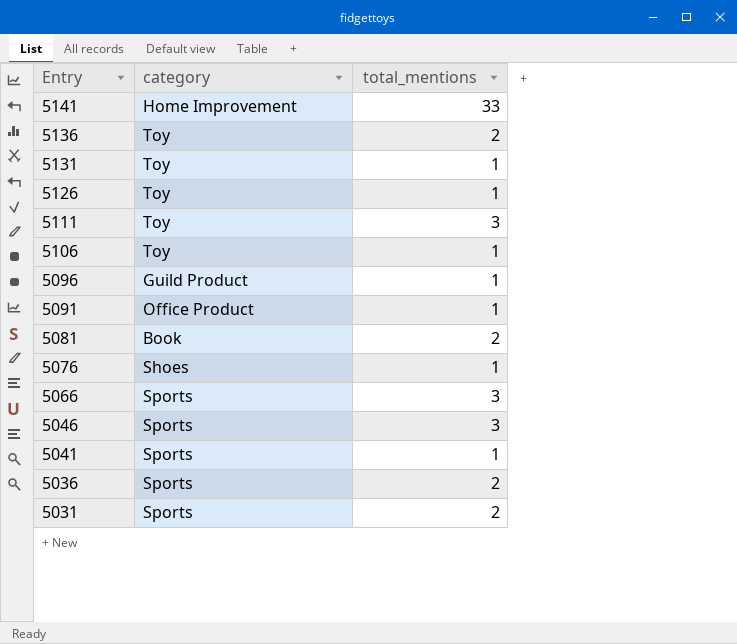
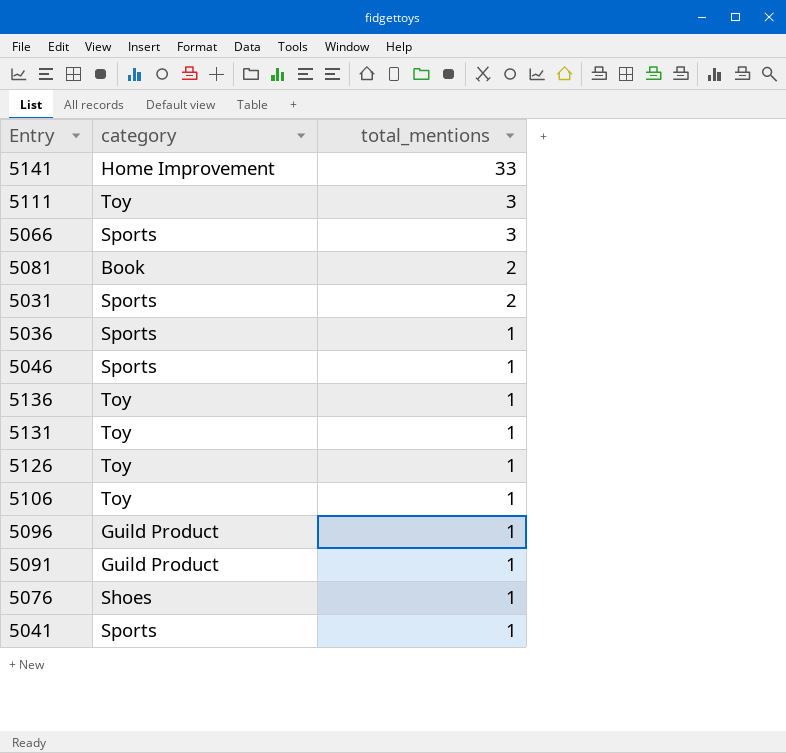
row order: Entry descending -> total_mentions descending
5036 | total_mentions: 2 -> 1
5046 | total_mentions: 3 -> 1
5136 | total_mentions: 2 -> 1
5091 | category: Office Product -> Guild Product

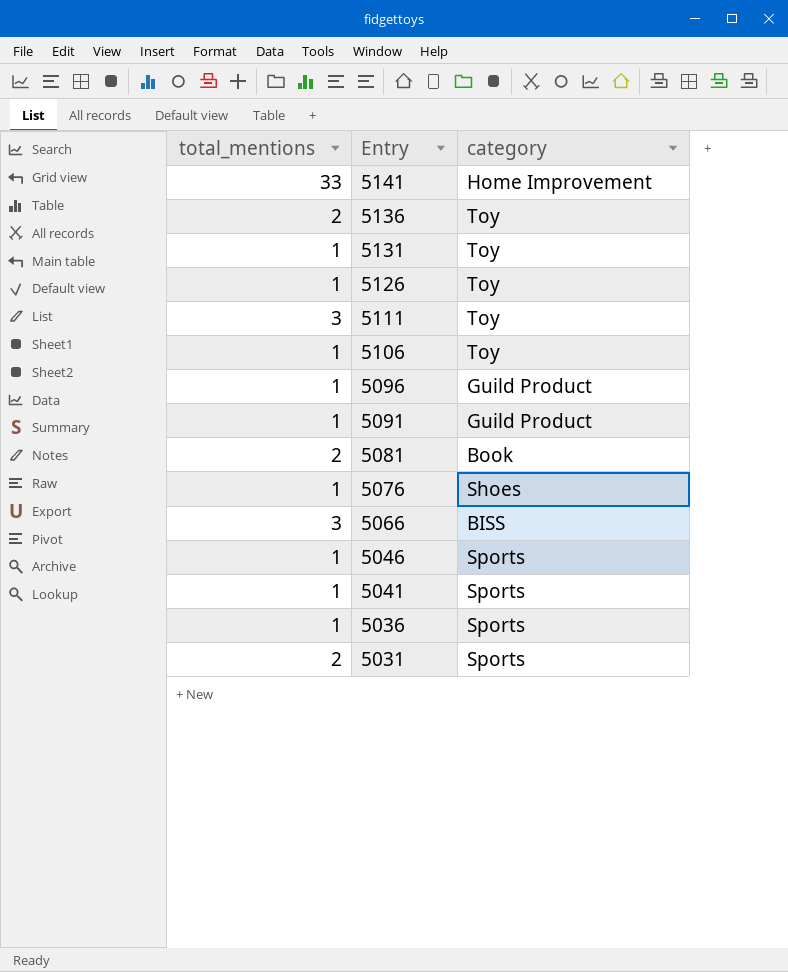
row order: total_mentions descending -> Entry descending
column total_mentions | position: 3 -> 1
5136 | total_mentions: 1 -> 2
5066 | category: Sports -> BISS

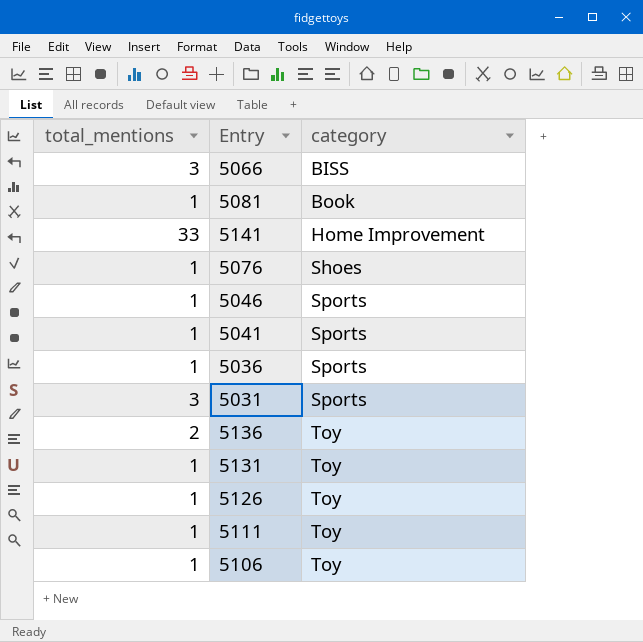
row order: Entry descending -> category ascending
row 5096: 1 | Guild Product -> none
row 5091: 1 | Guild Product -> none
5081 | total_mentions: 2 -> 1
5031 | total_mentions: 2 -> 3
5111 | total_mentions: 3 -> 1

